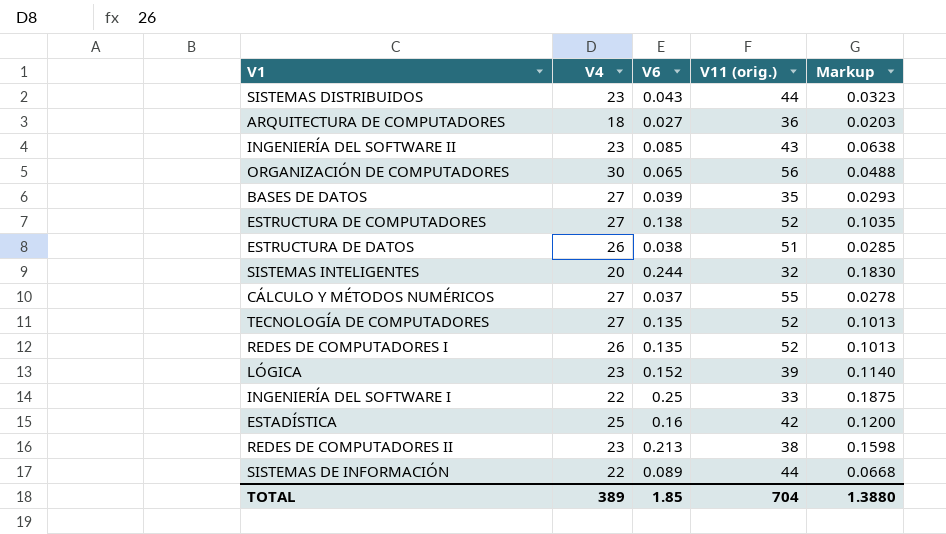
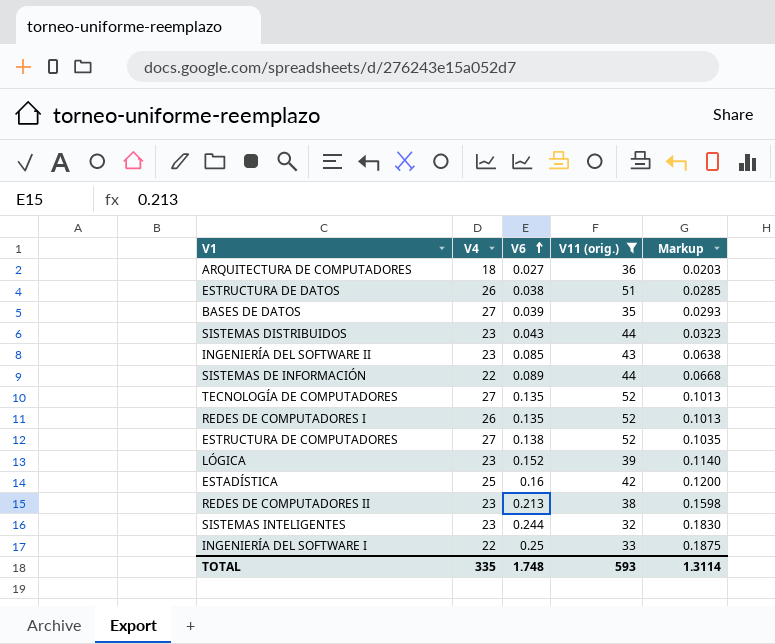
filter: none -> V11 (orig.) <= 52
row order: none -> V6 ascending
SISTEMAS INTELIGENTES | V4: 20 -> 23
TOTAL | V4: 389 -> 335
TOTAL | V6: 1.85 -> 1.748
TOTAL | V11 (orig.): 704 -> 593
TOTAL | Markup: 1.3880 -> 1.3114

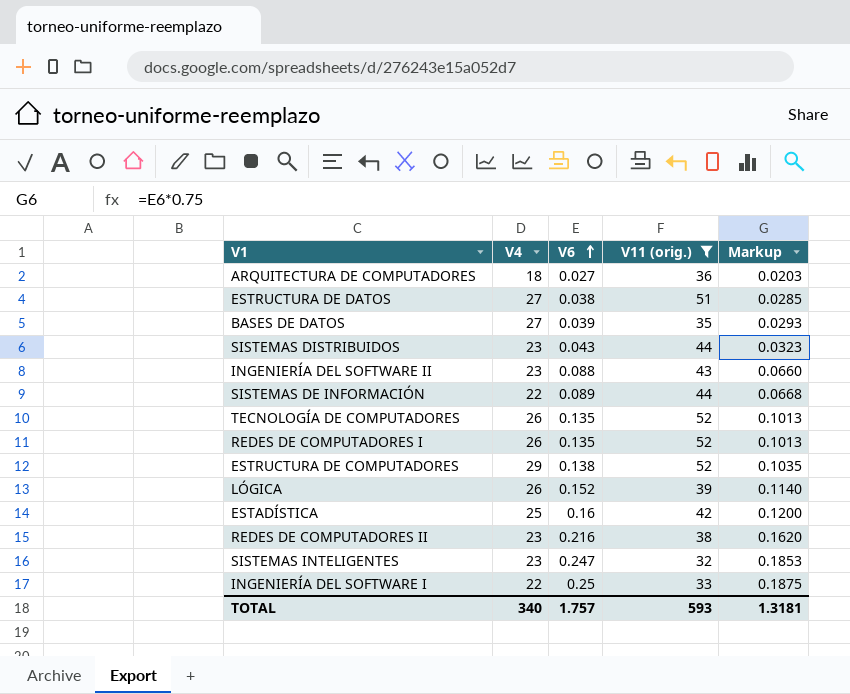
ESTRUCTURA DE DATOS | V4: 26 -> 27
INGENIERÍA DEL SOFTWARE II | V6: 0.085 -> 0.088
INGENIERÍA DEL SOFTWARE II | Markup: 0.0638 -> 0.0660
TECNOLOGÍA DE COMPUTADORES | V4: 27 -> 26
ESTRUCTURA DE COMPUTADORES | V4: 27 -> 29
LÓGICA | V4: 23 -> 26
REDES DE COMPUTADORES II | V6: 0.213 -> 0.216
REDES DE COMPUTADORES II | Markup: 0.1598 -> 0.1620
SISTEMAS INTELIGENTES | V6: 0.244 -> 0.247
SISTEMAS INTELIGENTES | Markup: 0.1830 -> 0.1853
TOTAL | V4: 335 -> 340
TOTAL | V6: 1.748 -> 1.757
TOTAL | Markup: 1.3114 -> 1.3181

